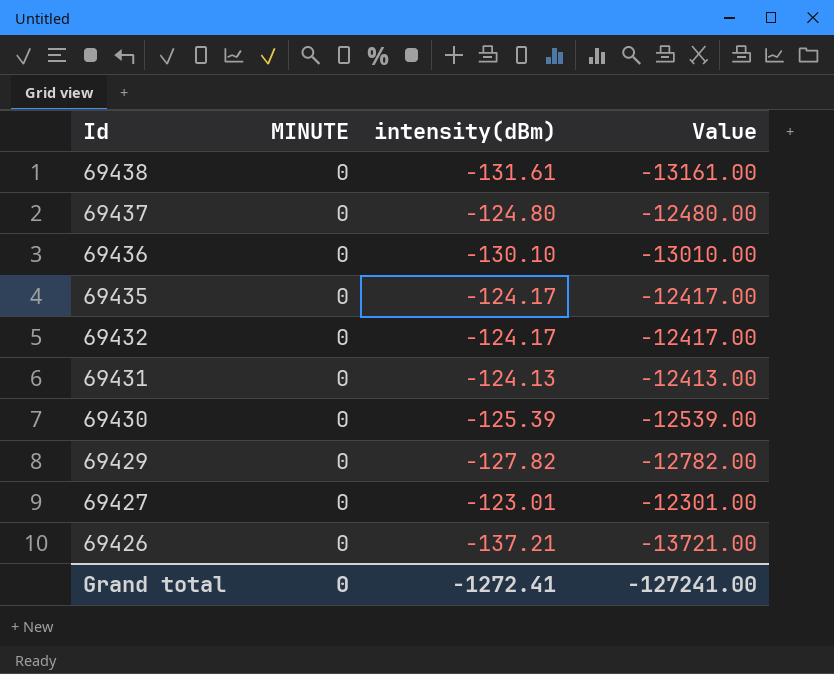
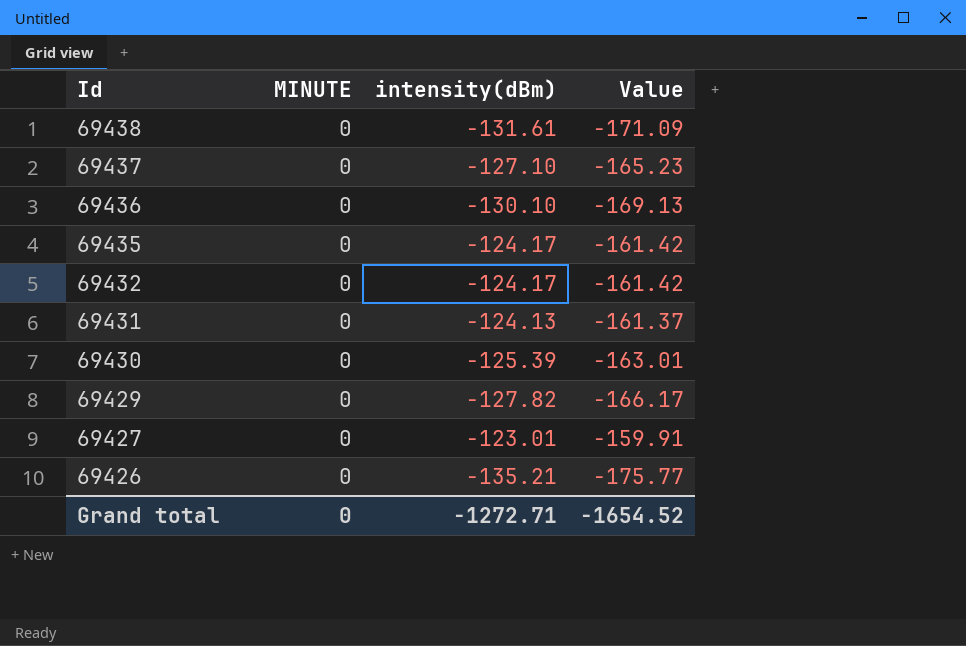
column Value | formula: [intensity(dBm)] * 100 -> [intensity(dBm)] * 1.3
69437 | intensity(dBm): -124.80 -> -127.10
69426 | intensity(dBm): -137.21 -> -135.21
Grand total | intensity(dBm): -1272.41 -> -1272.71
Grand total | Value: -127241.00 -> -1654.52

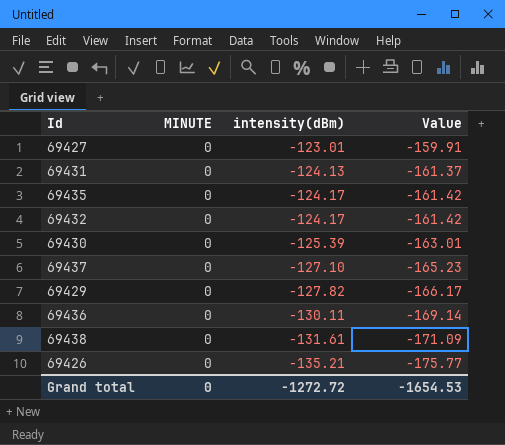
row order: Id descending -> intensity(dBm) descending
69436 | intensity(dBm): -130.10 -> -130.11
69436 | Value: -169.13 -> -169.14
Grand total | intensity(dBm): -1272.71 -> -1272.72
Grand total | Value: -1654.52 -> -1654.53

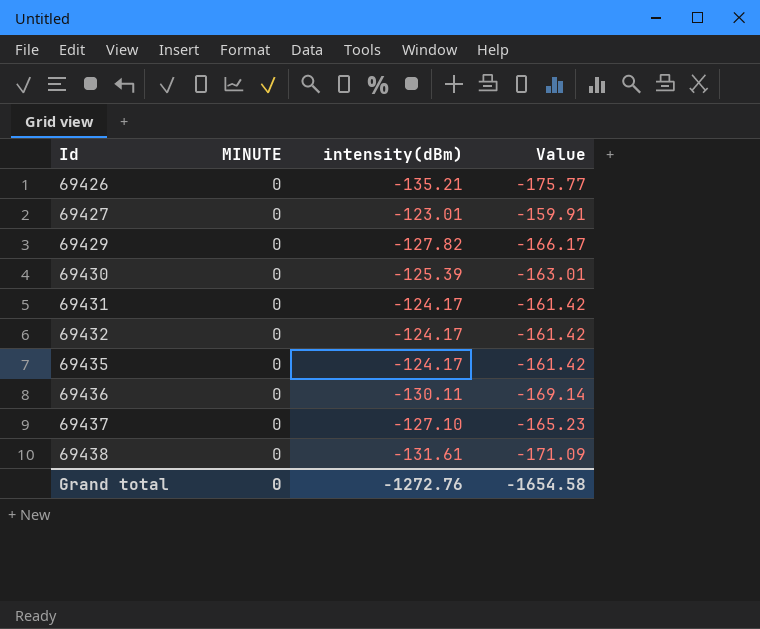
row order: intensity(dBm) descending -> Id ascending
69431 | intensity(dBm): -124.13 -> -124.17
69431 | Value: -161.37 -> -161.42
Grand total | intensity(dBm): -1272.72 -> -1272.76
Grand total | Value: -1654.53 -> -1654.58

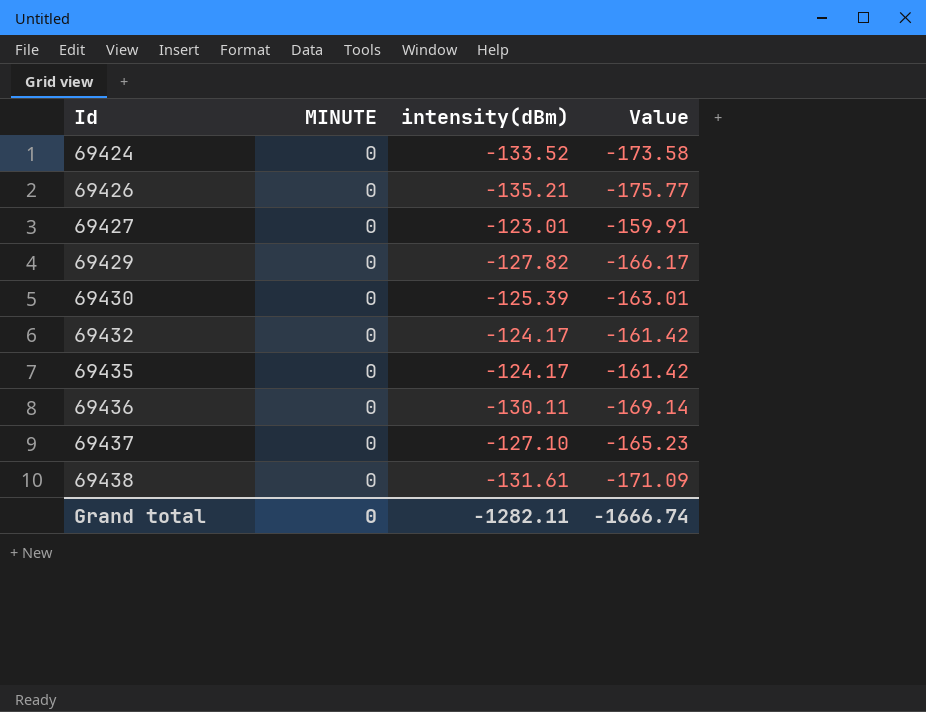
row 69431: 0 | -124.17 | -161.42 -> none
row 69424: none -> 0 | -133.52 | -173.58
Grand total | intensity(dBm): -1272.76 -> -1282.11
Grand total | Value: -1654.58 -> -1666.74

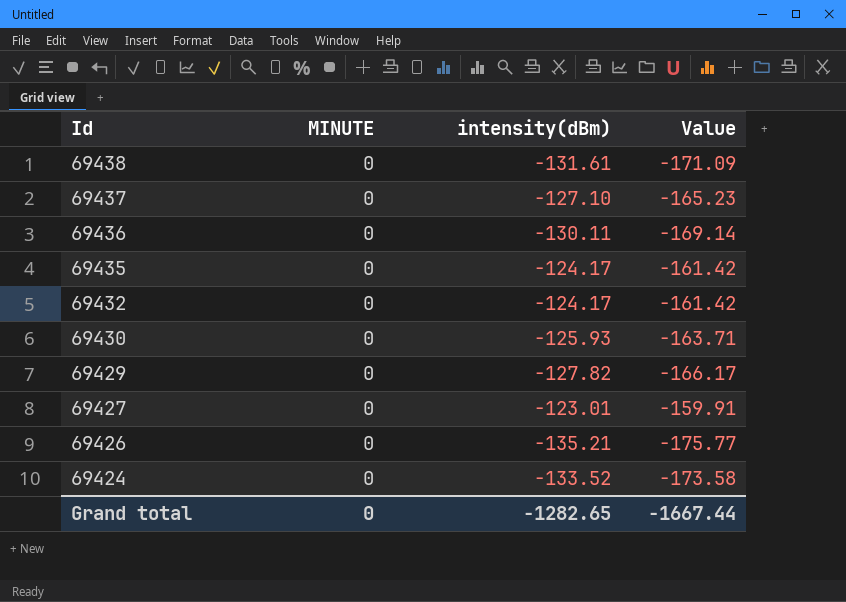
row order: Id ascending -> Id descending
69430 | intensity(dBm): -125.39 -> -125.93
69430 | Value: -163.01 -> -163.71
Grand total | intensity(dBm): -1282.11 -> -1282.65
Grand total | Value: -1666.74 -> -1667.44

